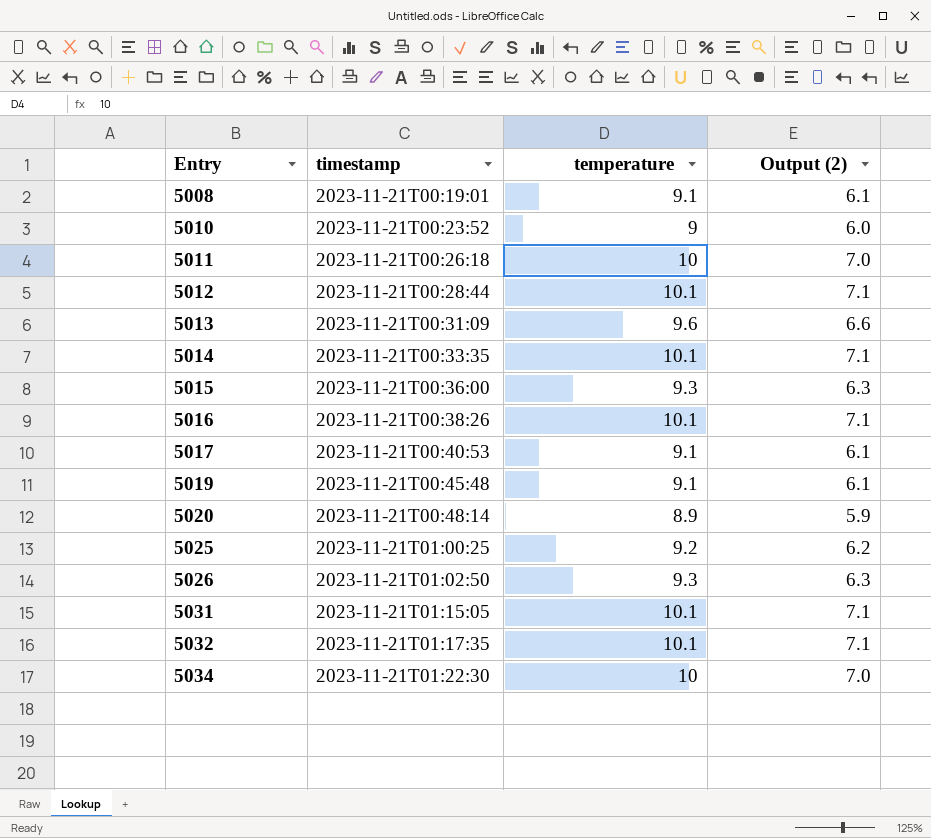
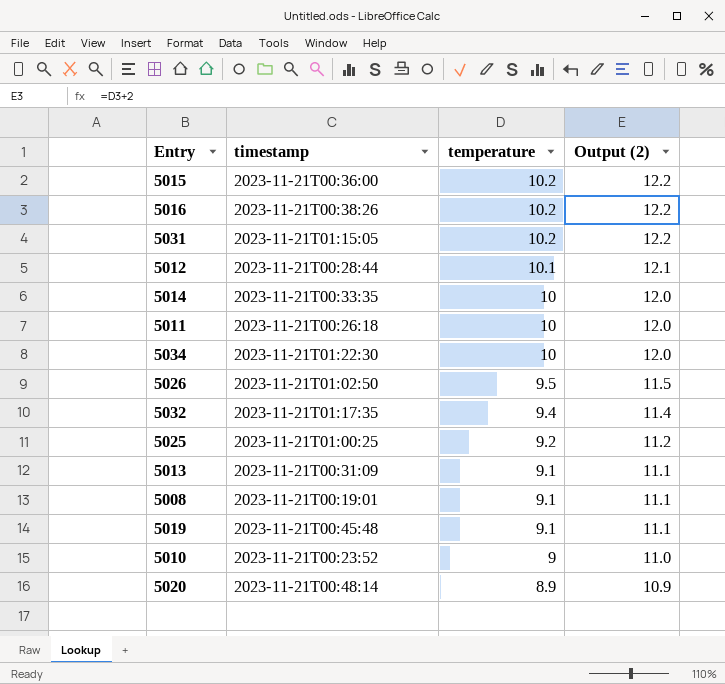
row order: Entry ascending -> temperature descending
column Output (2) | formula: [temperature] - 3 -> [temperature] + 2
row 5017: 2023-11-21T00:40:53 | 9.1 | 6.1 -> none
5015 | temperature: 9.3 -> 10.2
5016 | temperature: 10.1 -> 10.2
5031 | temperature: 10.1 -> 10.2
5014 | temperature: 10.1 -> 10
5026 | temperature: 9.3 -> 9.5
5032 | temperature: 10.1 -> 9.4
5013 | temperature: 9.6 -> 9.1

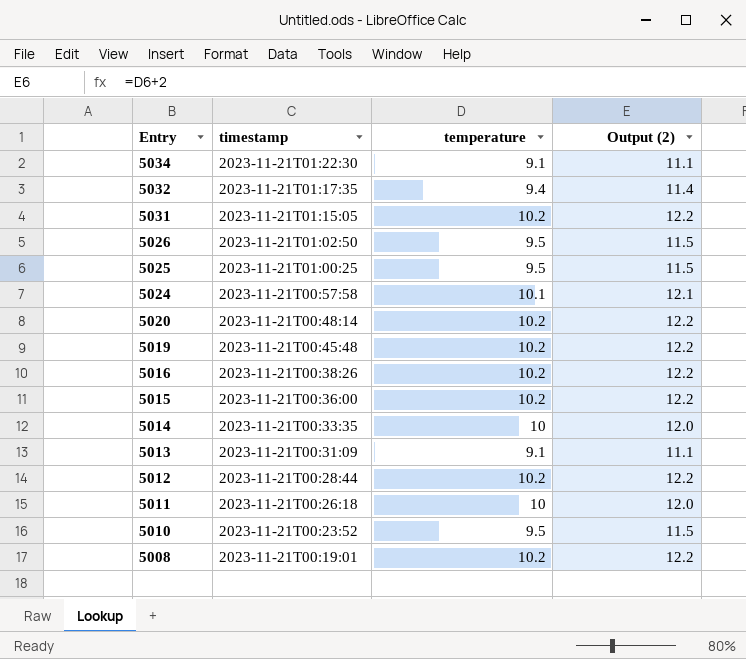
row order: temperature descending -> Entry descending
5034 | temperature: 10 -> 9.1
5034 | Output (2): 12.0 -> 11.1
5025 | temperature: 9.2 -> 9.5
5025 | Output (2): 11.2 -> 11.5
row 5024: none -> 2023-11-21T00:57:58 | 10.1 | 12.1
5020 | temperature: 8.9 -> 10.2
5020 | Output (2): 10.9 -> 12.2
5019 | temperature: 9.1 -> 10.2
5019 | Output (2): 11.1 -> 12.2
5012 | temperature: 10.1 -> 10.2
5012 | Output (2): 12.1 -> 12.2
5010 | temperature: 9 -> 9.5
5010 | Output (2): 11.0 -> 11.5
5008 | temperature: 9.1 -> 10.2
5008 | Output (2): 11.1 -> 12.2

